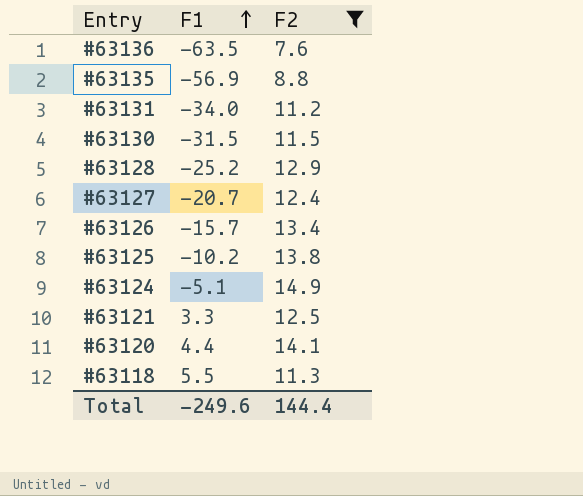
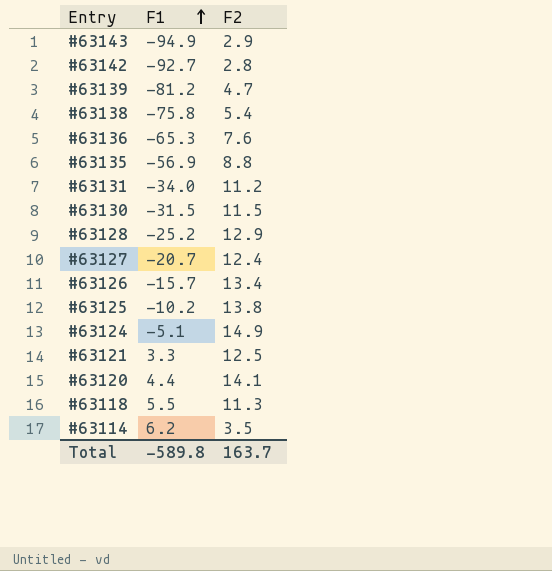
filter: F2 >= 7.6 -> none
#63136 | F1: -63.5 -> -65.3
Total | F1: -249.6 -> -589.8
Total | F2: 144.4 -> 163.7

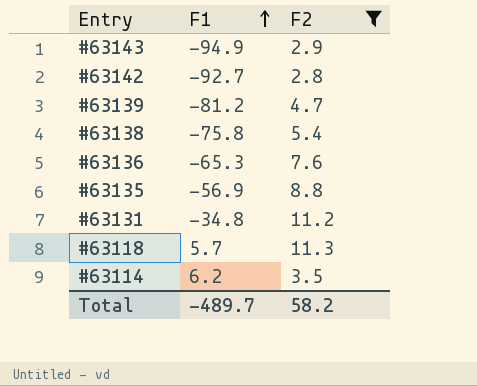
filter: none -> F2 <= 11.3
#63131 | F1: -34.0 -> -34.8
#63118 | F1: 5.5 -> 5.7
Total | F1: -589.8 -> -489.7
Total | F2: 163.7 -> 58.2

